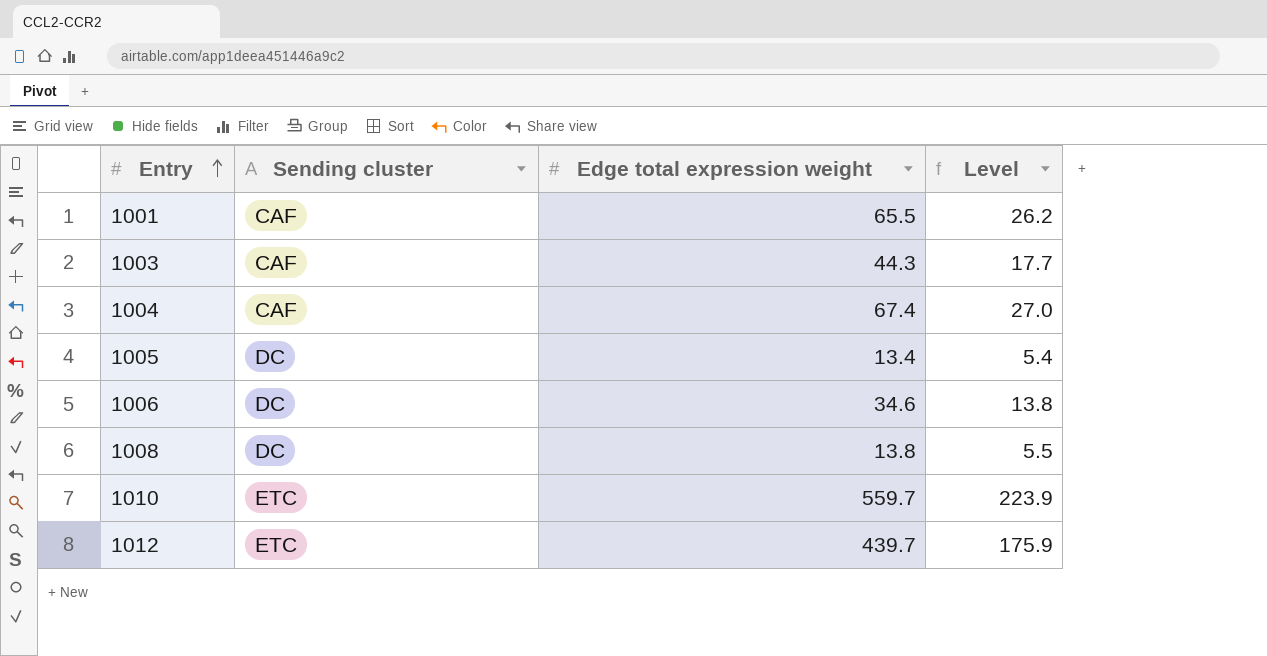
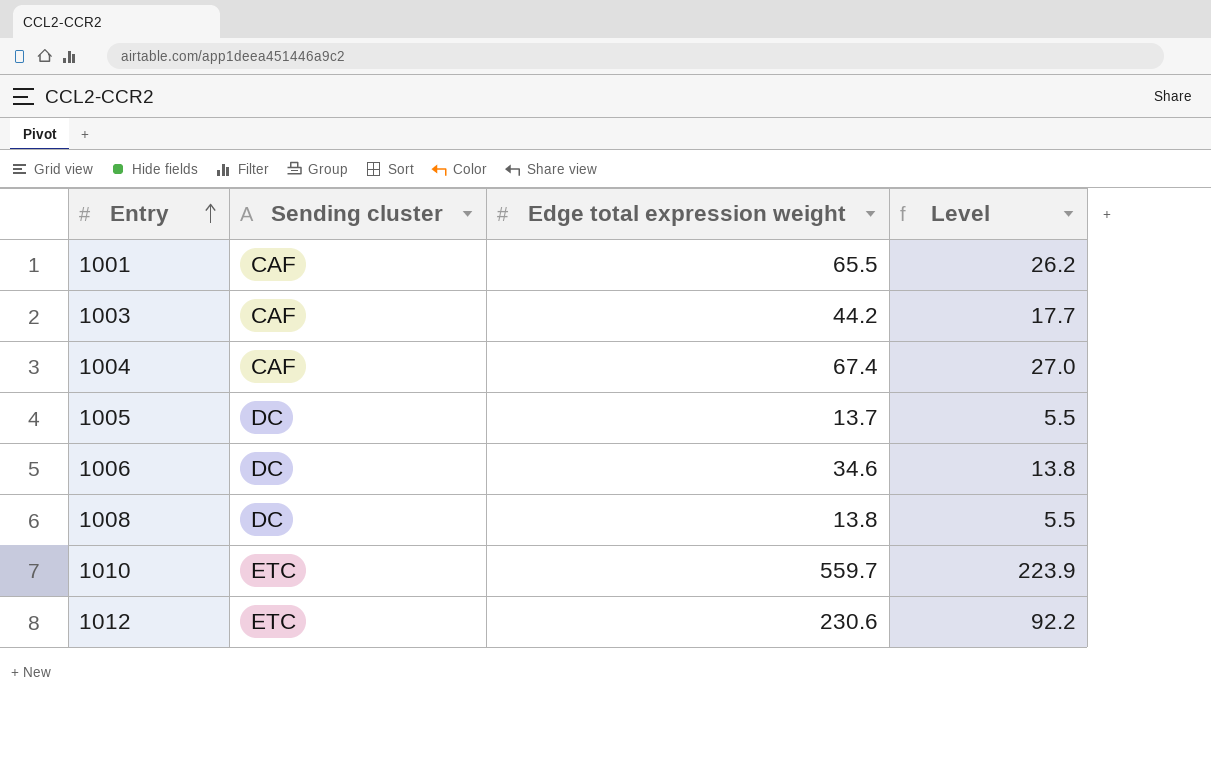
1003 | Edge total expression weight: 44.3 -> 44.2
1005 | Edge total expression weight: 13.4 -> 13.7
1005 | Level: 5.4 -> 5.5
1012 | Edge total expression weight: 439.7 -> 230.6
1012 | Level: 175.9 -> 92.2

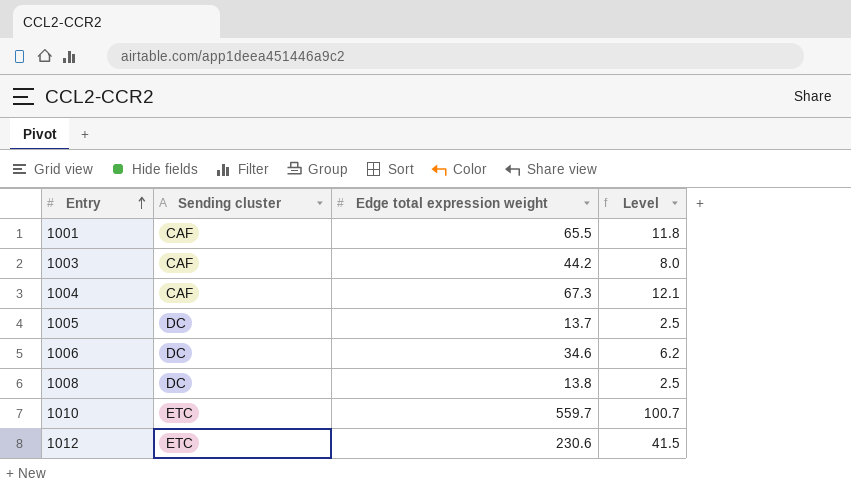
column Level | formula: [Edge total expression weight] * 0.4 -> [Edge total expression weight] * 0.18
1004 | Edge total expression weight: 67.4 -> 67.3

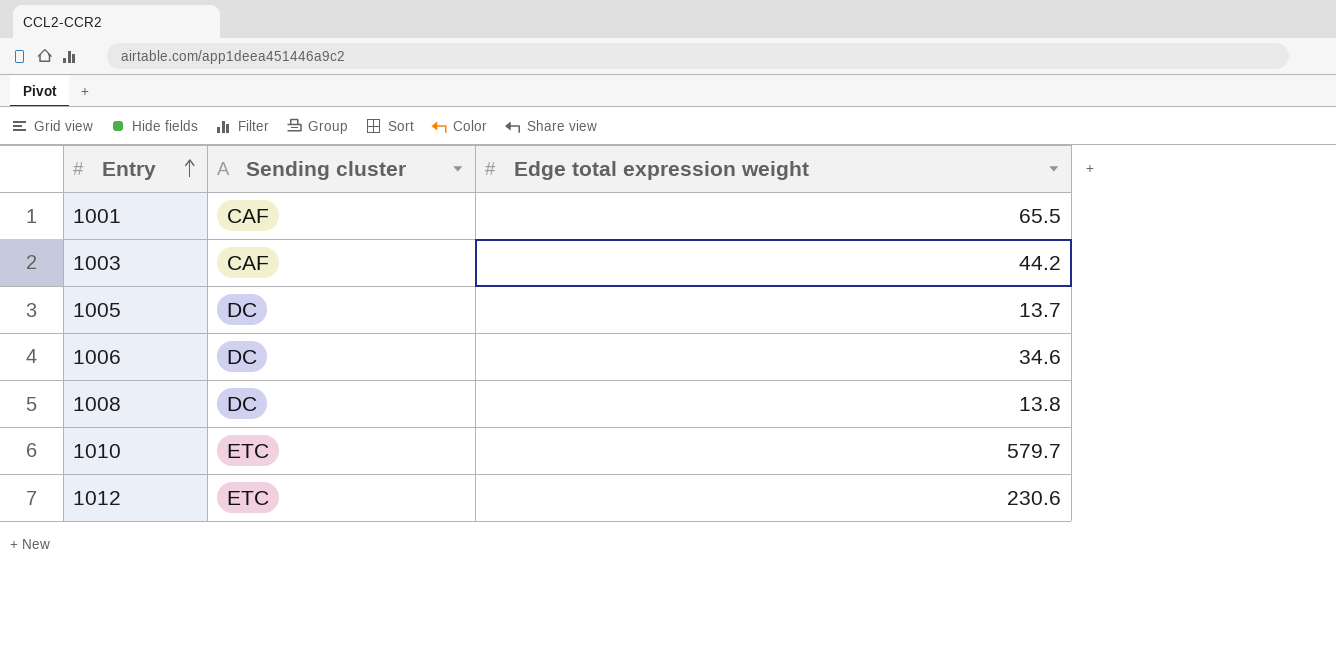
column Level | formula: [Edge total expression weight] * 0.18 -> none
row 1004: CAF | 67.3 | 12.1 -> none
1010 | Edge total expression weight: 559.7 -> 579.7

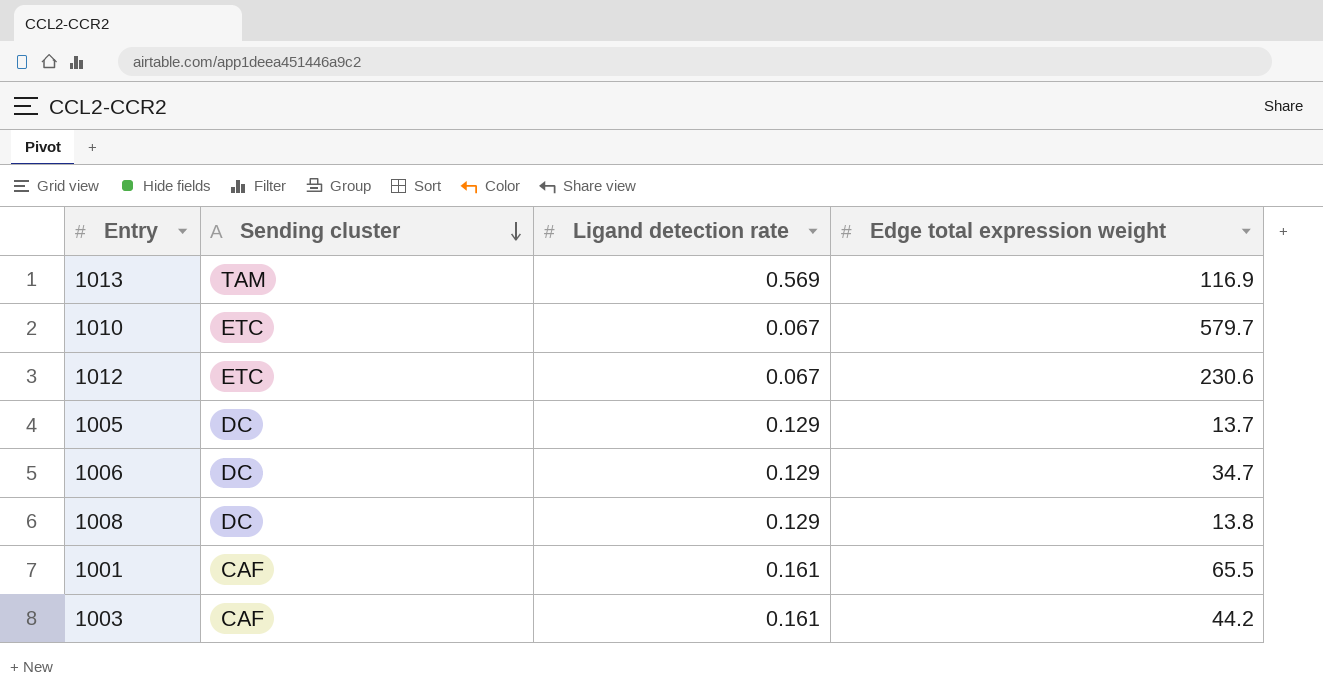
row order: Entry ascending -> Sending cluster descending
column Ligand detection rate | position: none -> 3
row 1013: none -> TAM | 0.569 | 116.9
1006 | Edge total expression weight: 34.6 -> 34.7

